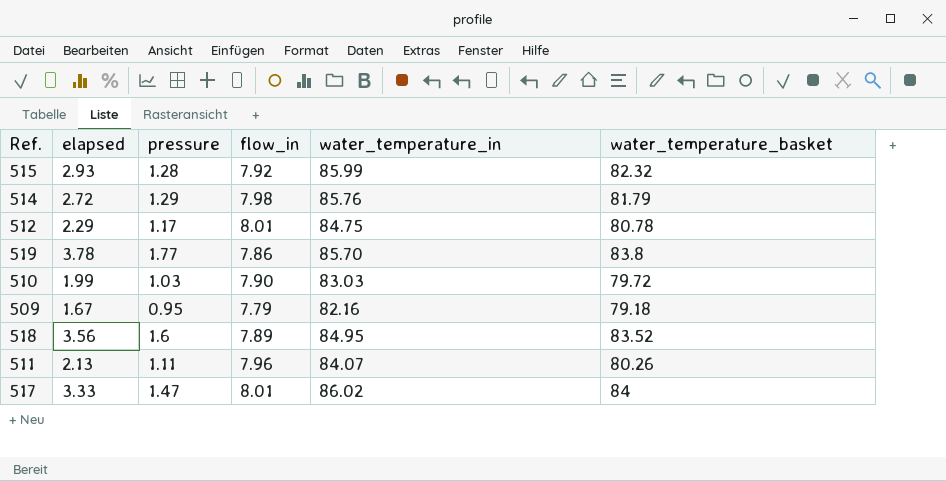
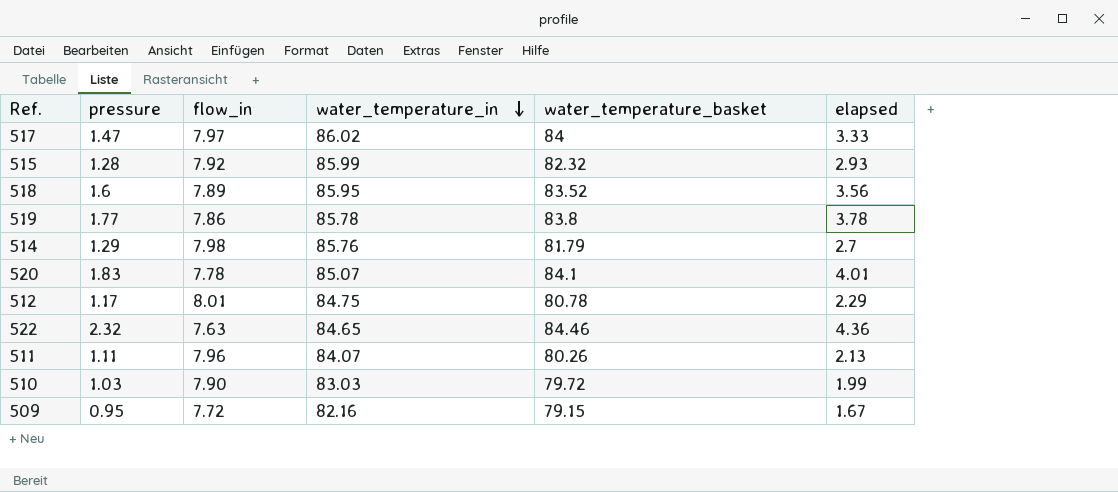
row order: none -> water_temperature_in descending
column elapsed | position: 2 -> 6
517 | flow_in: 8.01 -> 7.97
518 | water_temperature_in: 84.95 -> 85.95
519 | water_temperature_in: 85.70 -> 85.78
514 | elapsed: 2.72 -> 2.7
row 520: none -> 1.83 | 7.78 | 85.07 | 84.1 | 4.01
row 522: none -> 2.32 | 7.63 | 84.65 | 84.46 | 4.36
509 | flow_in: 7.79 -> 7.72
509 | water_temperature_basket: 79.18 -> 79.15

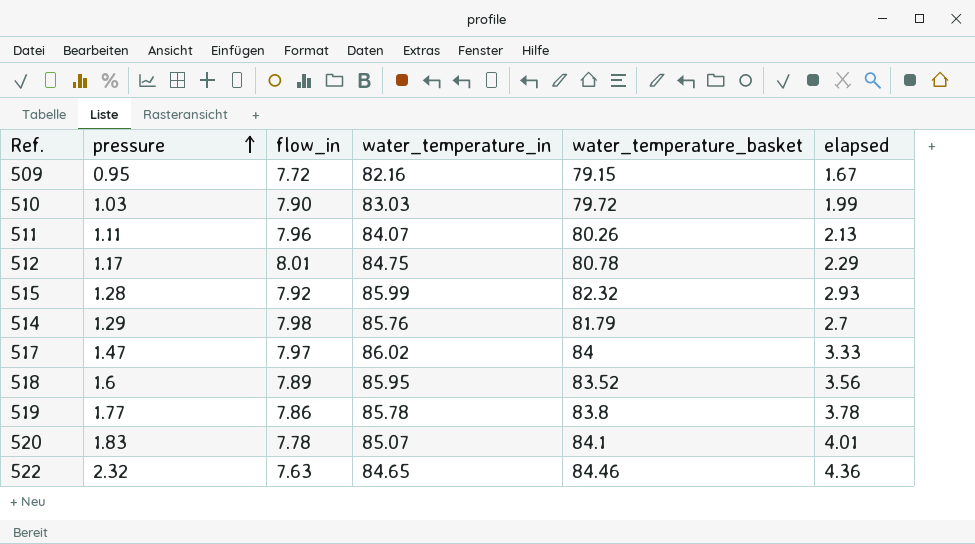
row order: water_temperature_in descending -> pressure ascending

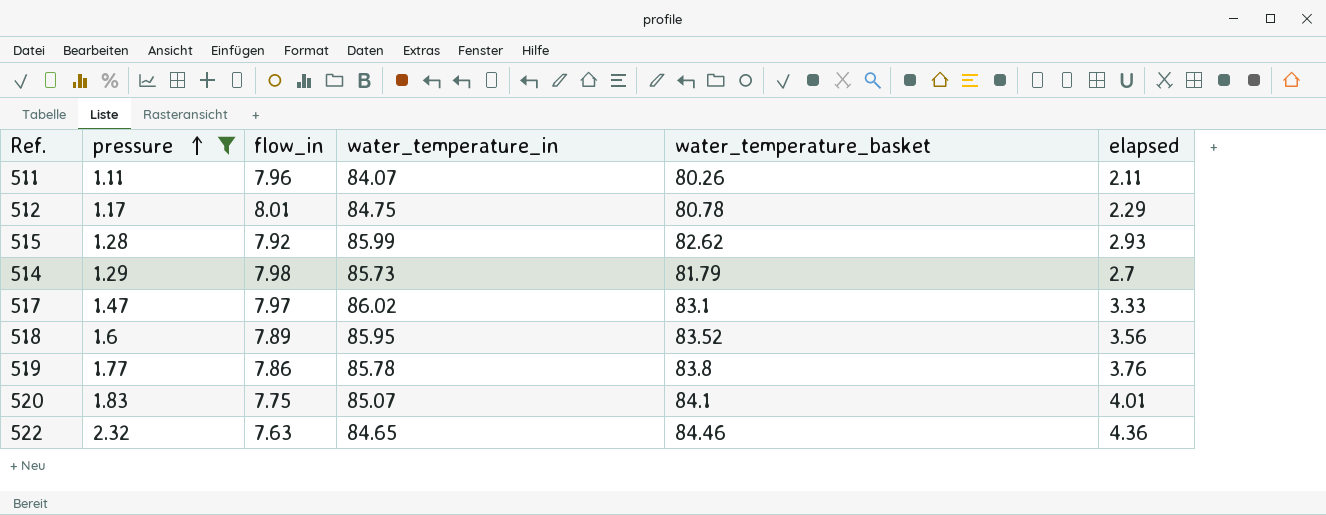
filter: none -> pressure >= 1.11
511 | elapsed: 2.13 -> 2.11
515 | water_temperature_basket: 82.32 -> 82.62
514 | water_temperature_in: 85.76 -> 85.73
517 | water_temperature_basket: 84 -> 83.1
519 | elapsed: 3.78 -> 3.76
520 | flow_in: 7.78 -> 7.75

